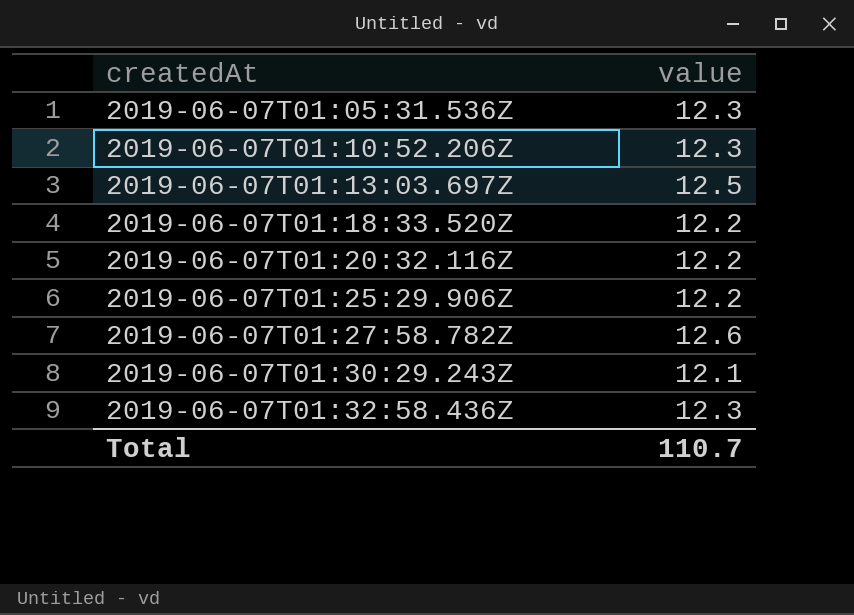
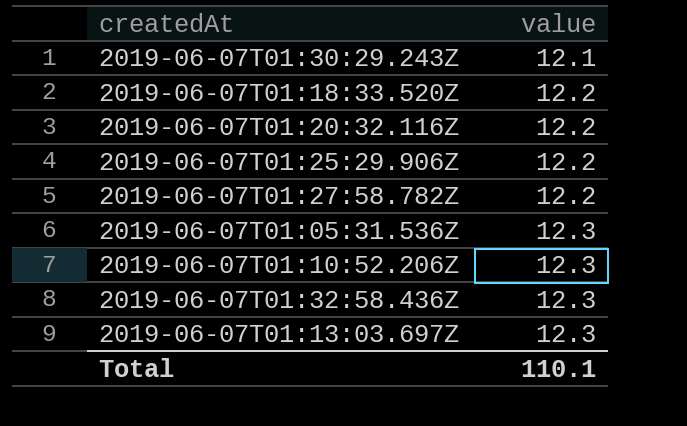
row order: createdAt ascending -> value ascending
2019-06-07T01:27:58.782Z | value: 12.6 -> 12.2
2019-06-07T01:13:03.697Z | value: 12.5 -> 12.3
Total | value: 110.7 -> 110.1

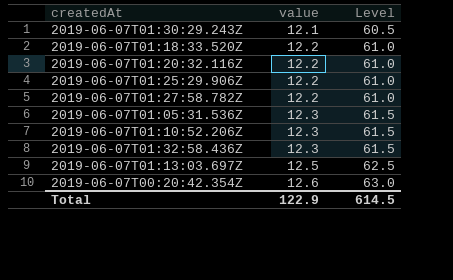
column Level | formula: none -> [value] * 5
2019-06-07T01:13:03.697Z | value: 12.3 -> 12.5
row 2019-06-07T00:20:42.354Z: none -> 12.6 | 63.0
Total | value: 110.1 -> 122.9

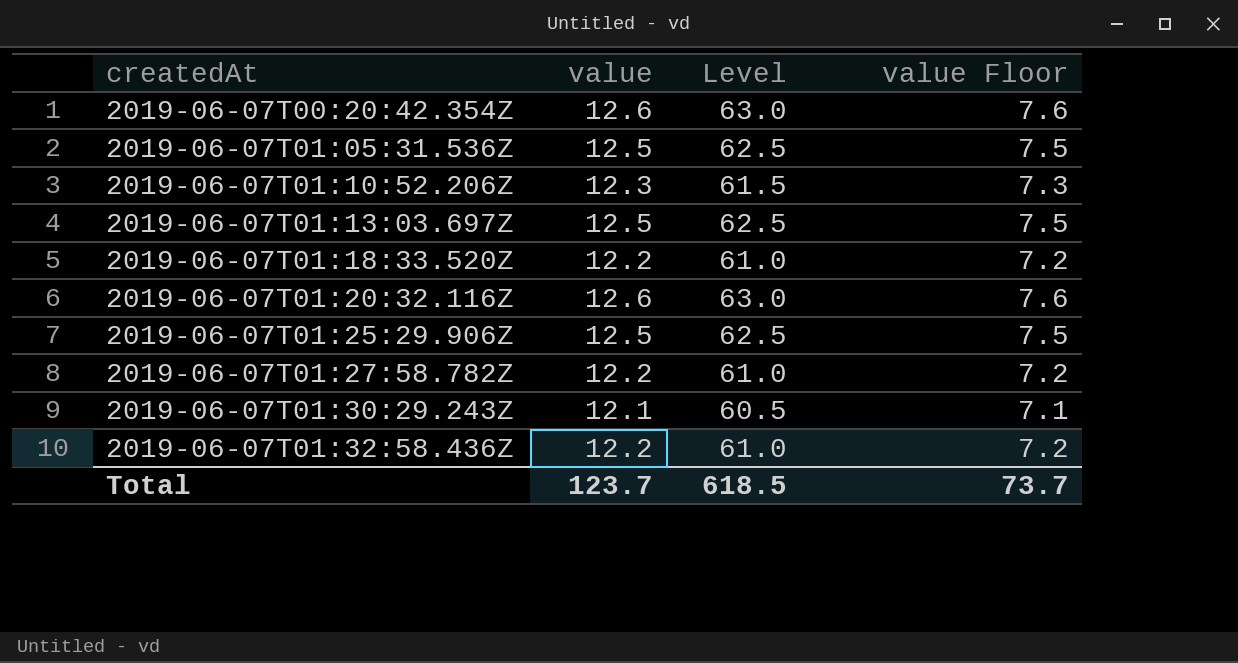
row order: value ascending -> createdAt ascending
column value Floor | formula: none -> [value] - 5
2019-06-07T01:05:31.536Z | value: 12.3 -> 12.5
2019-06-07T01:05:31.536Z | Level: 61.5 -> 62.5
2019-06-07T01:20:32.116Z | value: 12.2 -> 12.6
2019-06-07T01:20:32.116Z | Level: 61.0 -> 63.0
2019-06-07T01:25:29.906Z | value: 12.2 -> 12.5
2019-06-07T01:25:29.906Z | Level: 61.0 -> 62.5
2019-06-07T01:32:58.436Z | value: 12.3 -> 12.2
2019-06-07T01:32:58.436Z | Level: 61.5 -> 61.0
Total | value: 122.9 -> 123.7
Total | Level: 614.5 -> 618.5

